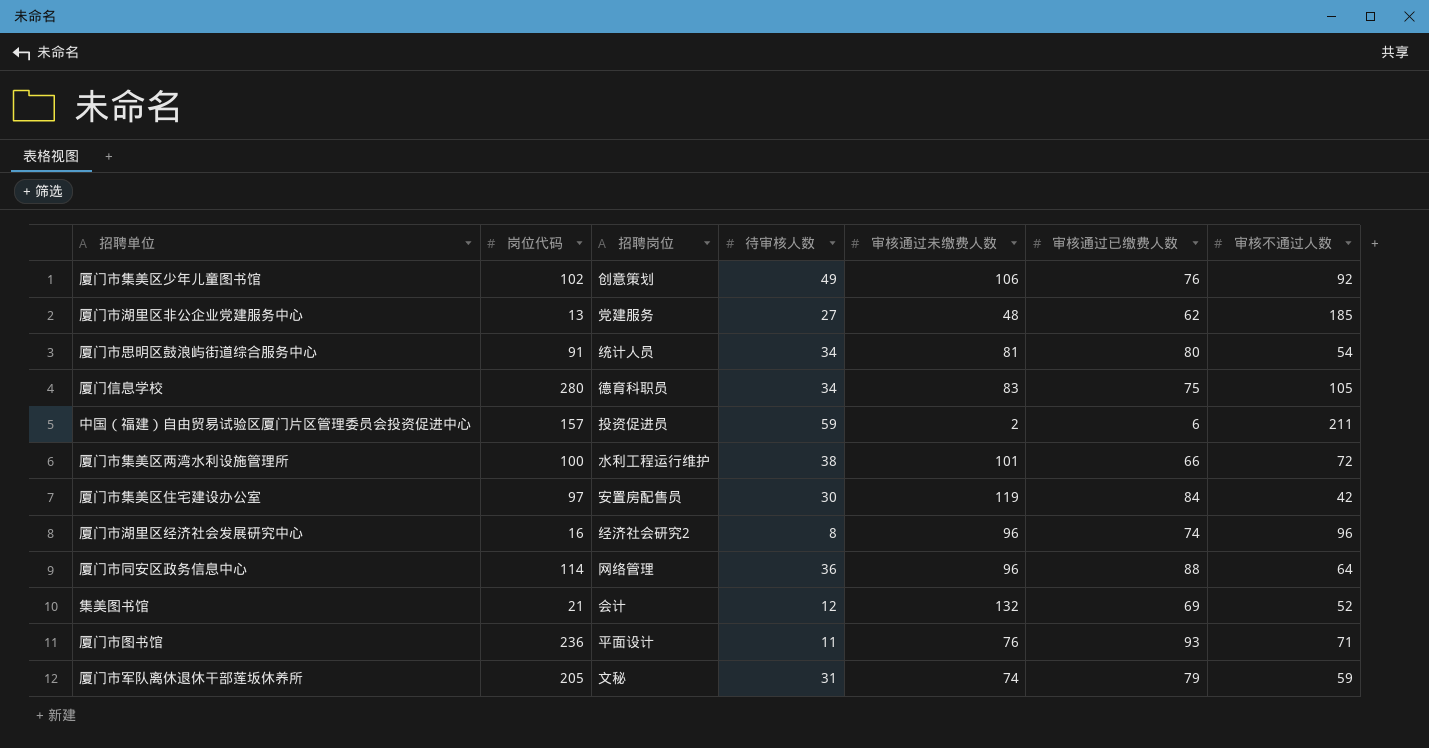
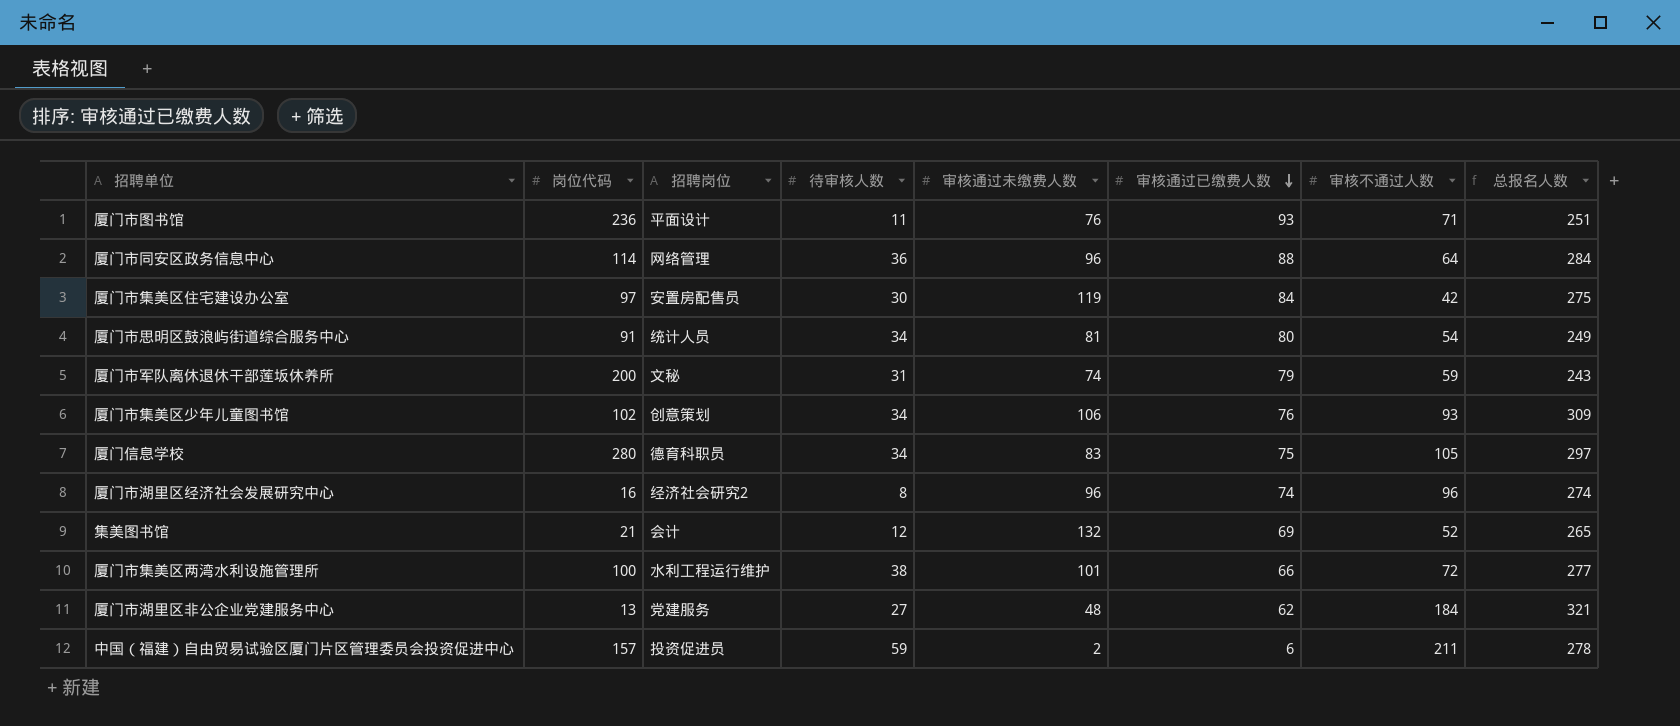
row order: none -> 审核通过已缴费人数 descending
column 总报名人数 | formula: none -> [待审核人数] + [审核通过未缴费人数] + [审核通过已缴费人数] + [审核不通过人数]
厦门市军队离休退休干部莲坂休养所 | 岗位代码: 205 -> 200
厦门市集美区少年儿童图书馆 | 待审核人数: 49 -> 34
厦门市集美区少年儿童图书馆 | 审核不通过人数: 92 -> 93
厦门市湖里区非公企业党建服务中心 | 审核不通过人数: 185 -> 184

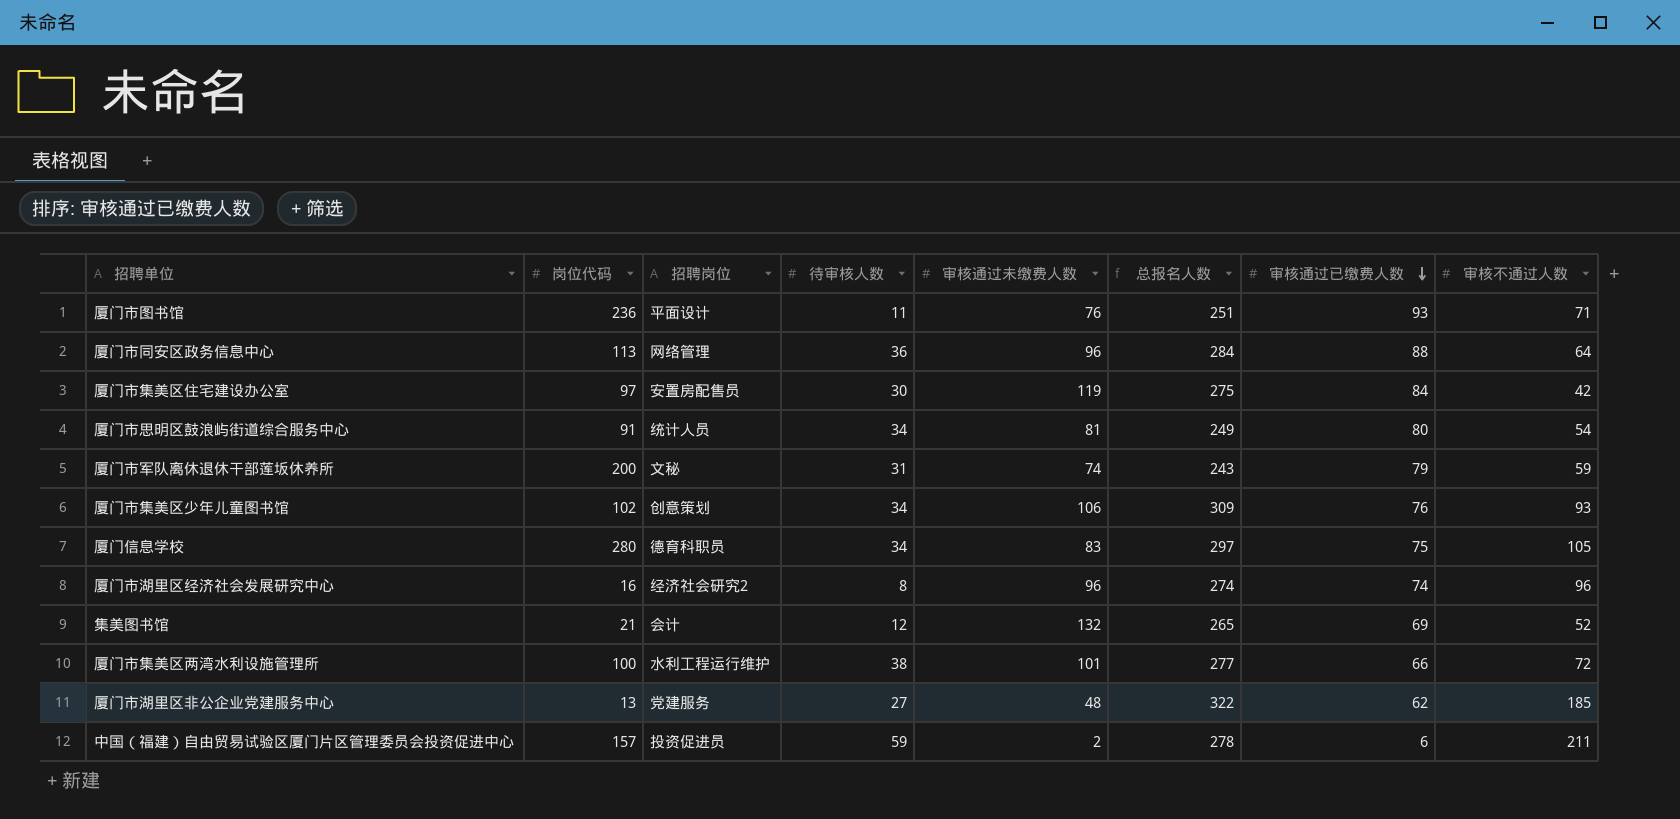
column 总报名人数 | position: 8 -> 6
厦门市同安区政务信息中心 | 岗位代码: 114 -> 113
厦门市湖里区非公企业党建服务中心 | 总报名人数: 321 -> 322
厦门市湖里区非公企业党建服务中心 | 审核不通过人数: 184 -> 185

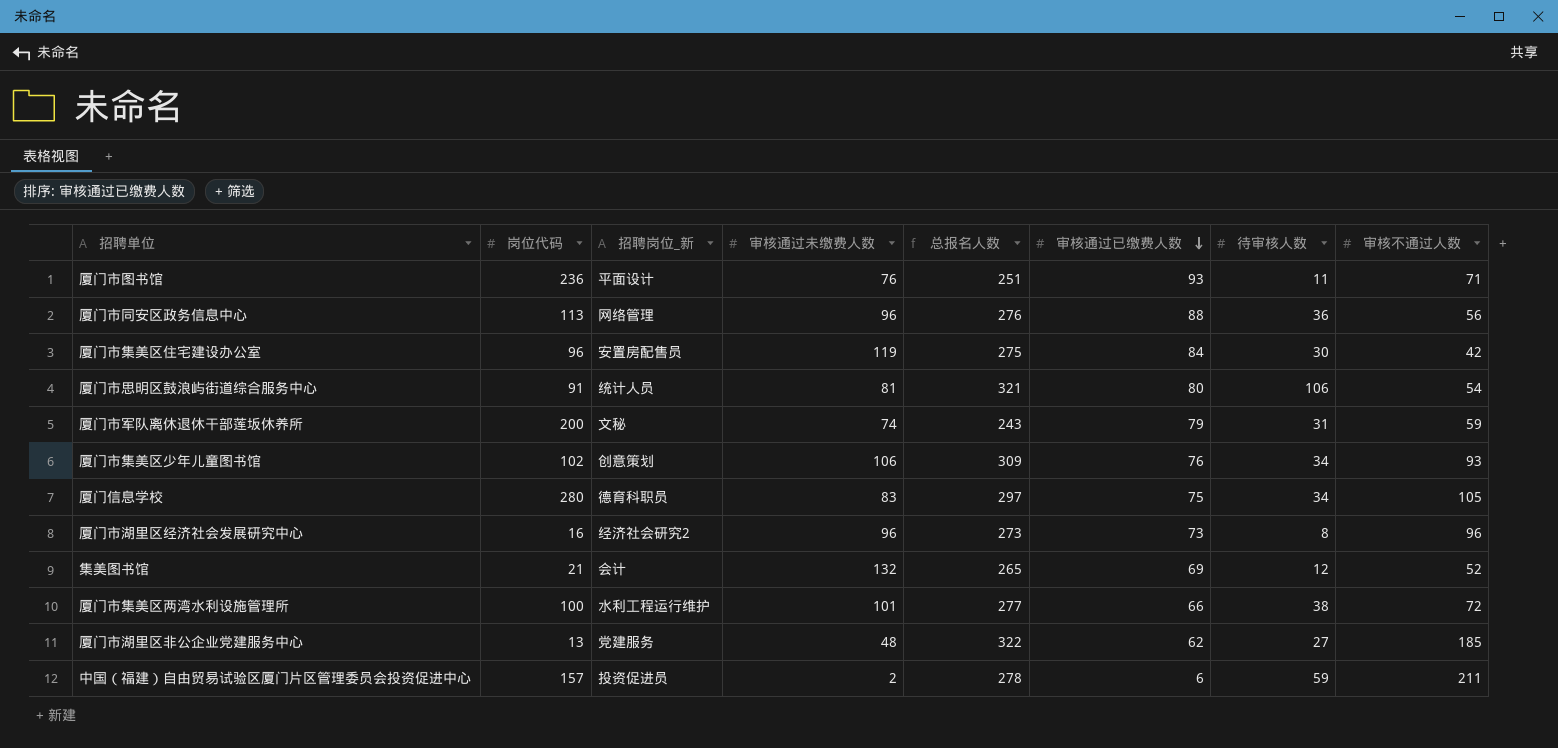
column name: 招聘岗位 -> 招聘岗位_新
column 待审核人数 | position: 4 -> 7
厦门市同安区政务信息中心 | 总报名人数: 284 -> 276
厦门市同安区政务信息中心 | 审核不通过人数: 64 -> 56
厦门市集美区住宅建设办公室 | 岗位代码: 97 -> 96
厦门市思明区鼓浪屿街道综合服务中心 | 总报名人数: 249 -> 321
厦门市思明区鼓浪屿街道综合服务中心 | 待审核人数: 34 -> 106
厦门市湖里区经济社会发展研究中心 | 总报名人数: 274 -> 273
厦门市湖里区经济社会发展研究中心 | 审核通过已缴费人数: 74 -> 73

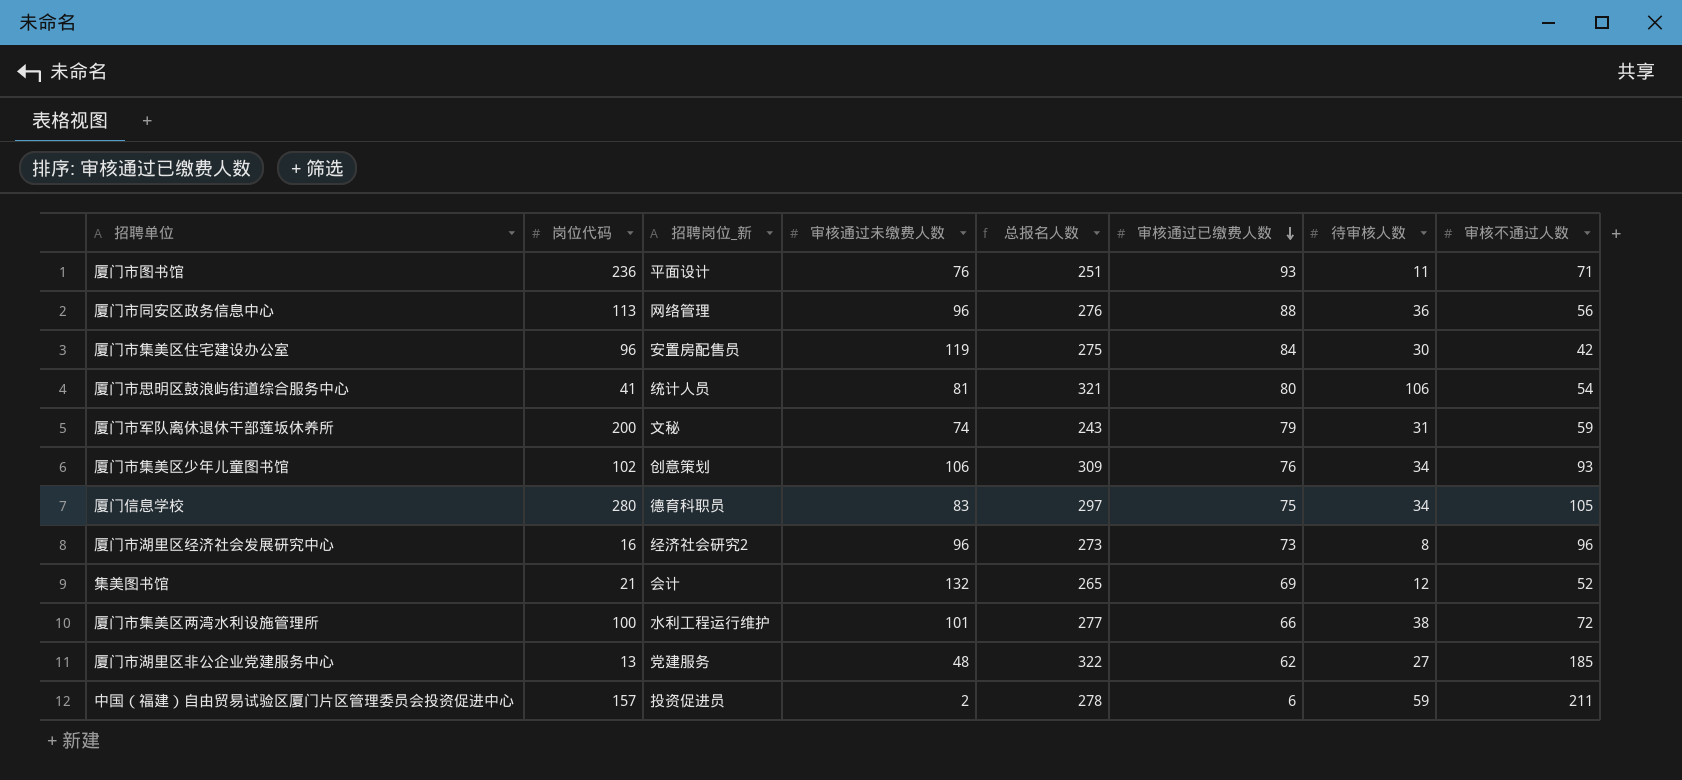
厦门市思明区鼓浪屿街道综合服务中心 | 岗位代码: 91 -> 41

